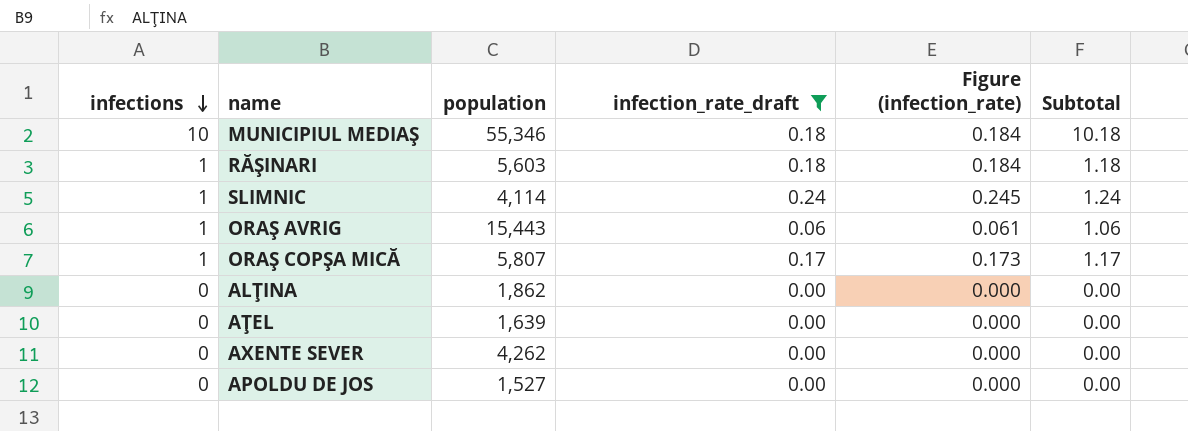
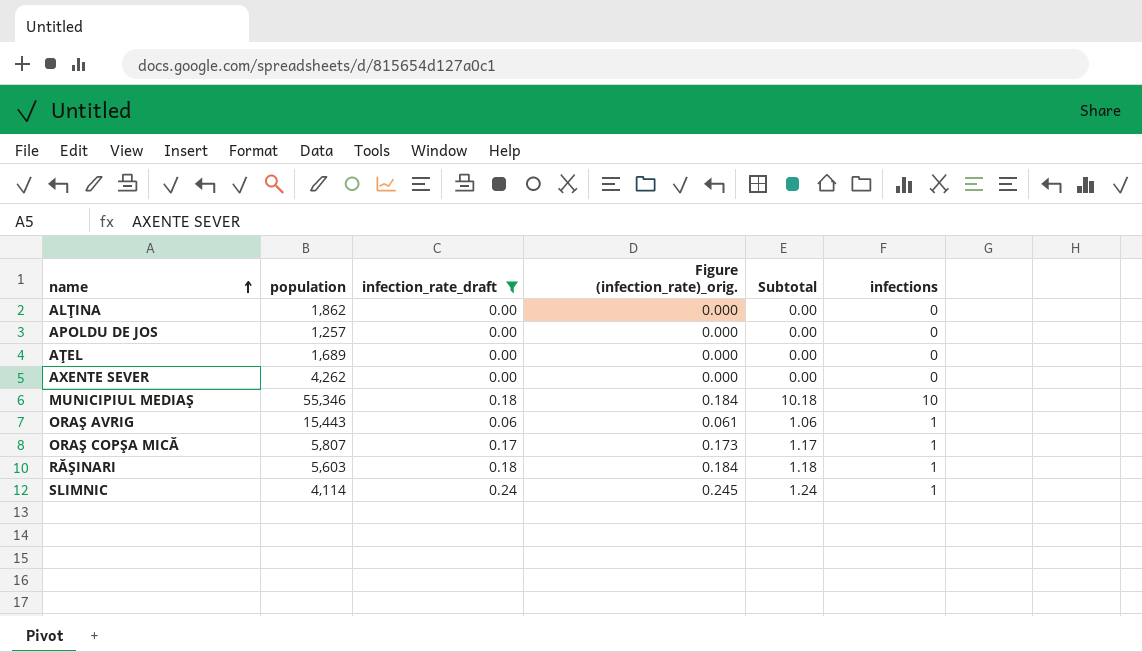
row order: infections descending -> name ascending
column name: Figure (infection_rate) -> Figure (infection_rate)_orig.
column infections | position: 1 -> 6
APOLDU DE JOS | population: 1,527 -> 1,257
AŢEL | population: 1,639 -> 1,689

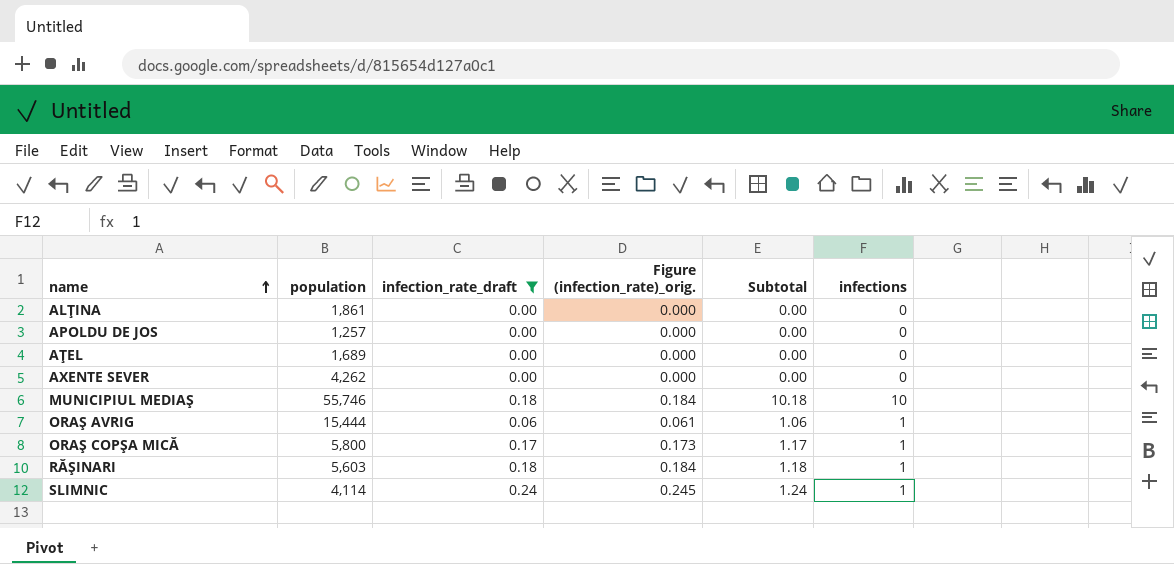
ALŢINA | population: 1,862 -> 1,861
MUNICIPIUL MEDIAŞ | population: 55,346 -> 55,746
ORAŞ AVRIG | population: 15,443 -> 15,444
ORAŞ COPŞA MICĂ | population: 5,807 -> 5,800

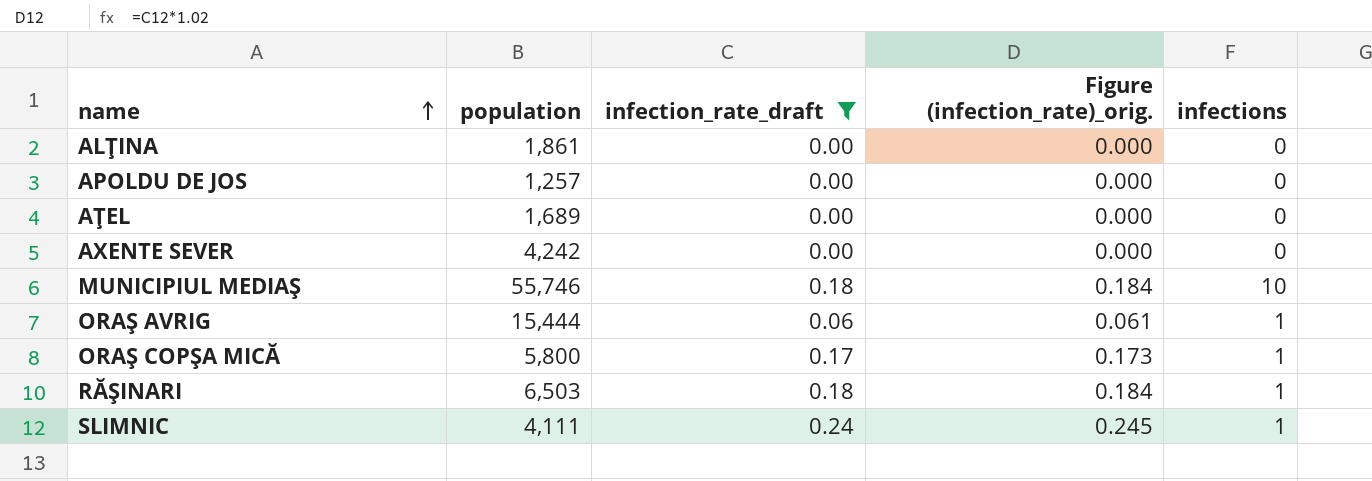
column Subtotal | formula: [infection_rate_draft] + [infections] -> none
AXENTE SEVER | population: 4,262 -> 4,242
RĂŞINARI | population: 5,603 -> 6,503
SLIMNIC | population: 4,114 -> 4,111

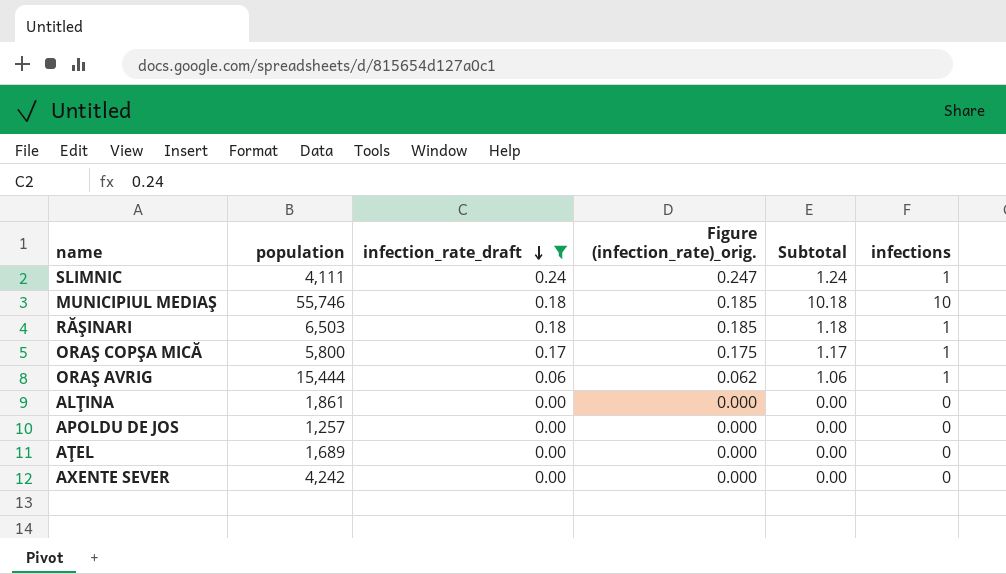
row order: name ascending -> infection_rate_draft descending
column Figure (infection_rate)_orig. | formula: [infection_rate_draft] * 1.02 -> [infection_rate_draft] * 1.03
column Subtotal | formula: none -> [infection_rate_draft] + [infections]

